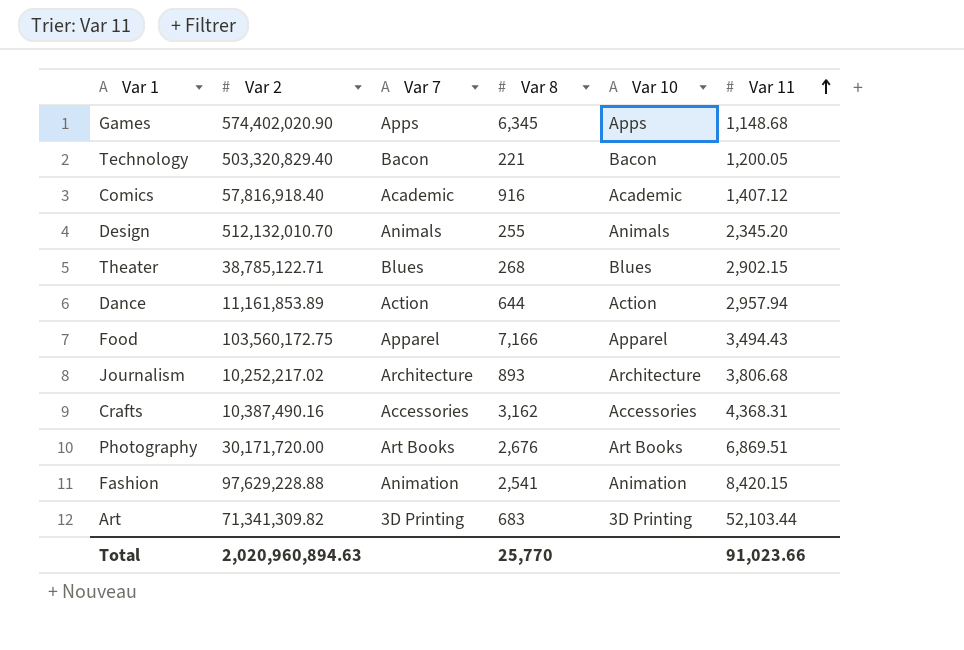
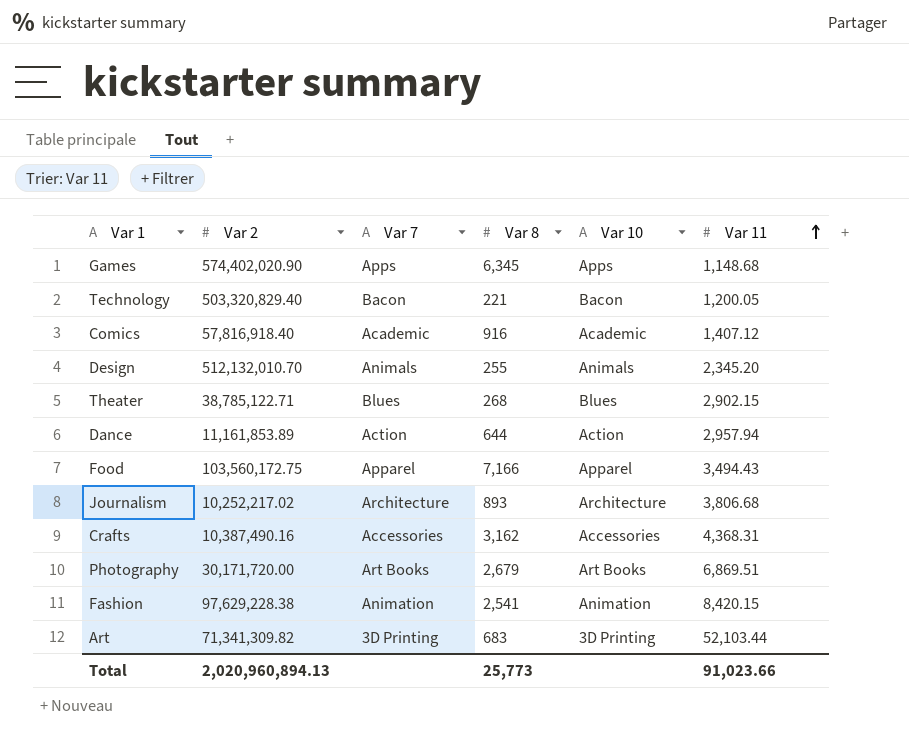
Photography | Var 8: 2,676 -> 2,679
Fashion | Var 2: 97,629,228.88 -> 97,629,228.38
Total | Var 2: 2,020,960,894.63 -> 2,020,960,894.13
Total | Var 8: 25,770 -> 25,773

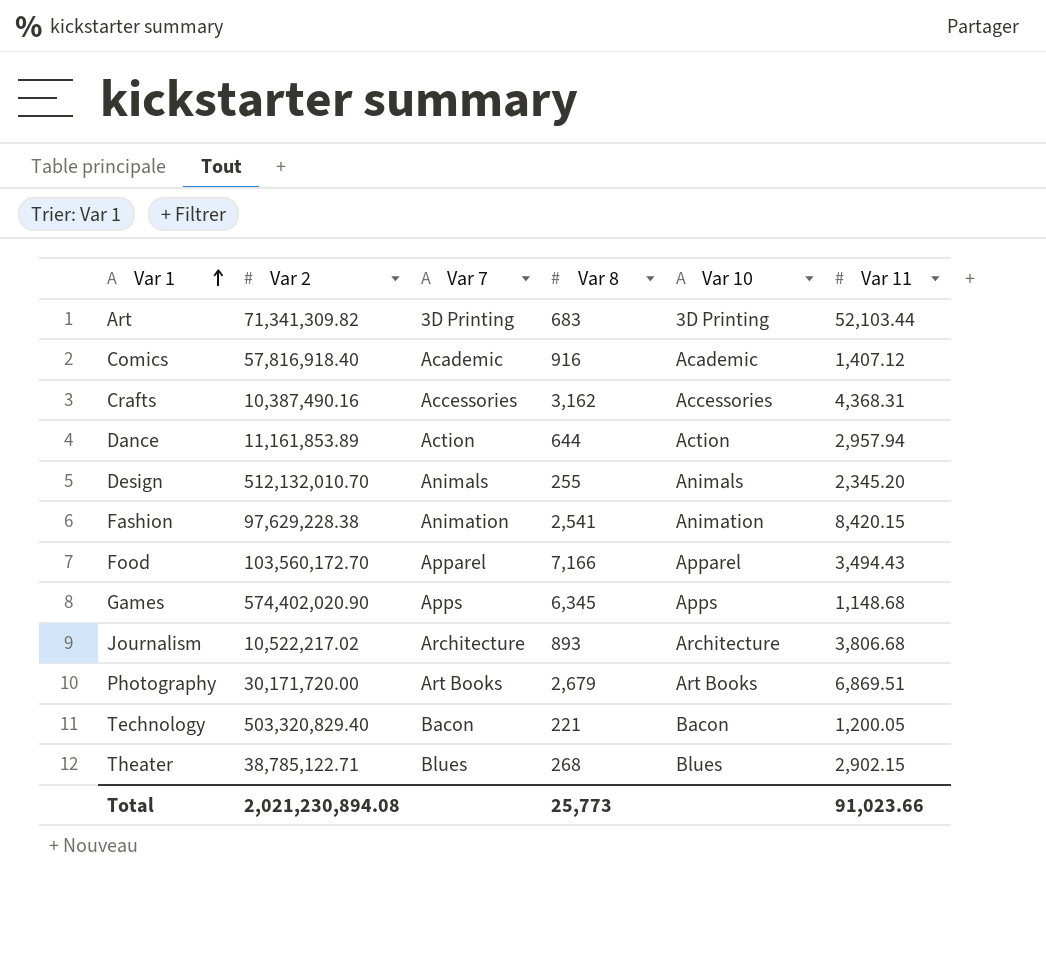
row order: Var 11 ascending -> Var 1 ascending
Food | Var 2: 103,560,172.75 -> 103,560,172.70
Journalism | Var 2: 10,252,217.02 -> 10,522,217.02
Total | Var 2: 2,020,960,894.13 -> 2,021,230,894.08

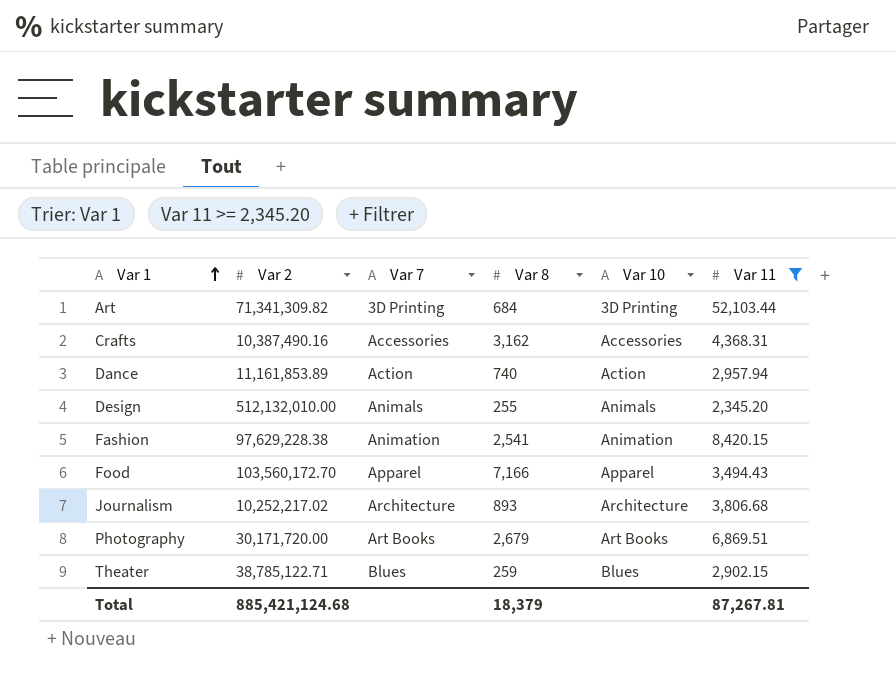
filter: none -> Var 11 >= 2,345.20
Art | Var 8: 683 -> 684
Dance | Var 8: 644 -> 740
Design | Var 2: 512,132,010.70 -> 512,132,010.00
Journalism | Var 2: 10,522,217.02 -> 10,252,217.02
Theater | Var 8: 268 -> 259
Total | Var 2: 2,021,230,894.08 -> 885,421,124.68
Total | Var 8: 25,773 -> 18,379
Total | Var 11: 91,023.66 -> 87,267.81

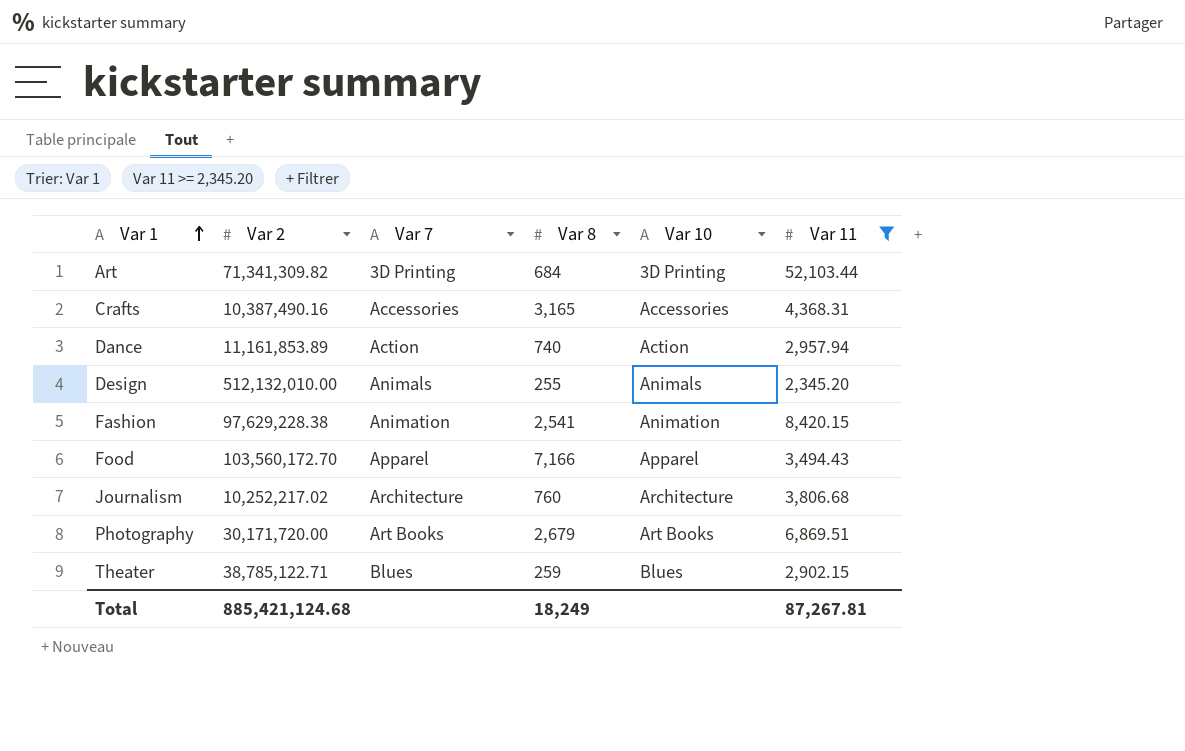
Crafts | Var 8: 3,162 -> 3,165
Journalism | Var 8: 893 -> 760
Total | Var 8: 18,379 -> 18,249

